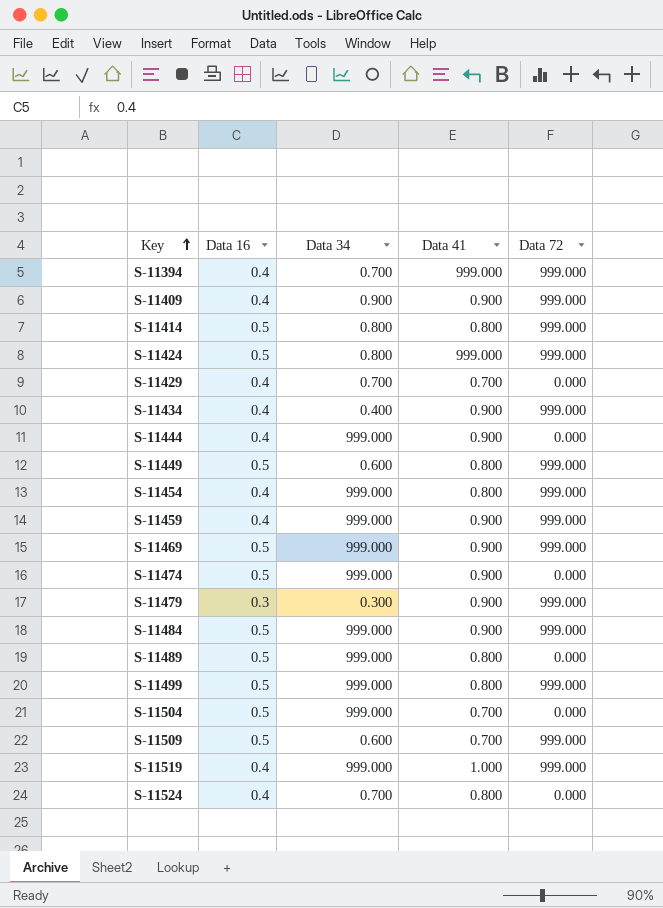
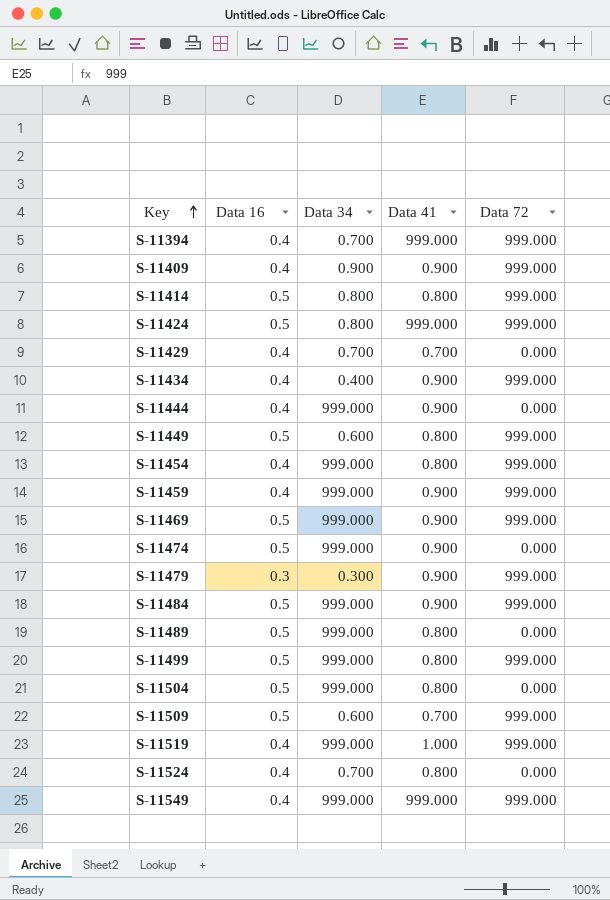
S-11504 | Data 41: 0.700 -> 0.800
row S-11549: none -> 0.4 | 999.000 | 999.000 | 999.000

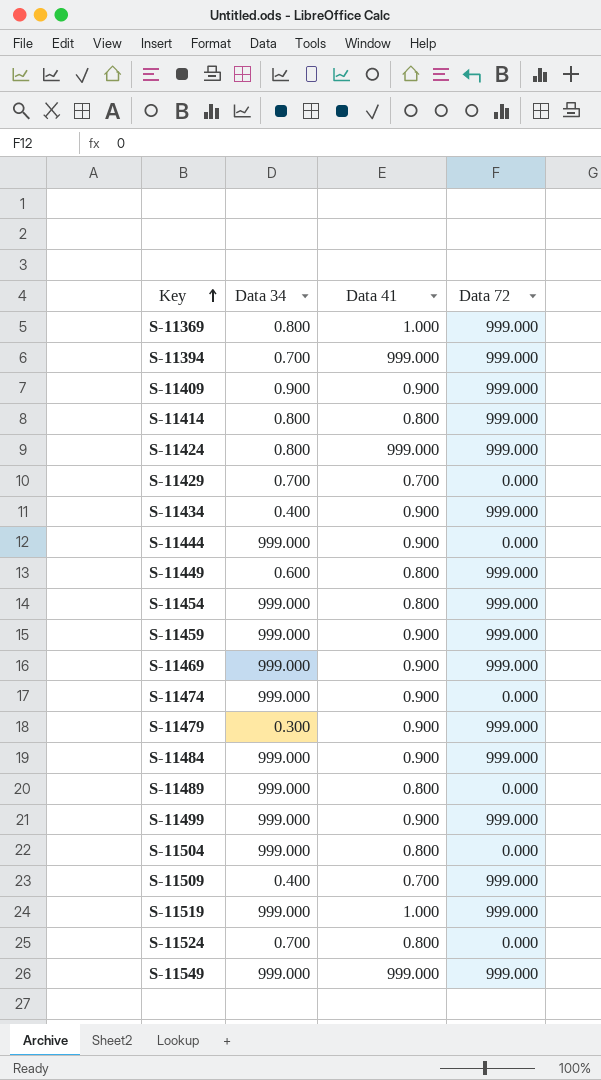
column Data 16 | position: 2 -> none
row S-11369: none -> 0.800 | 1.000 | 999.000
S-11499 | Data 41: 0.800 -> 0.900
S-11509 | Data 34: 0.600 -> 0.400

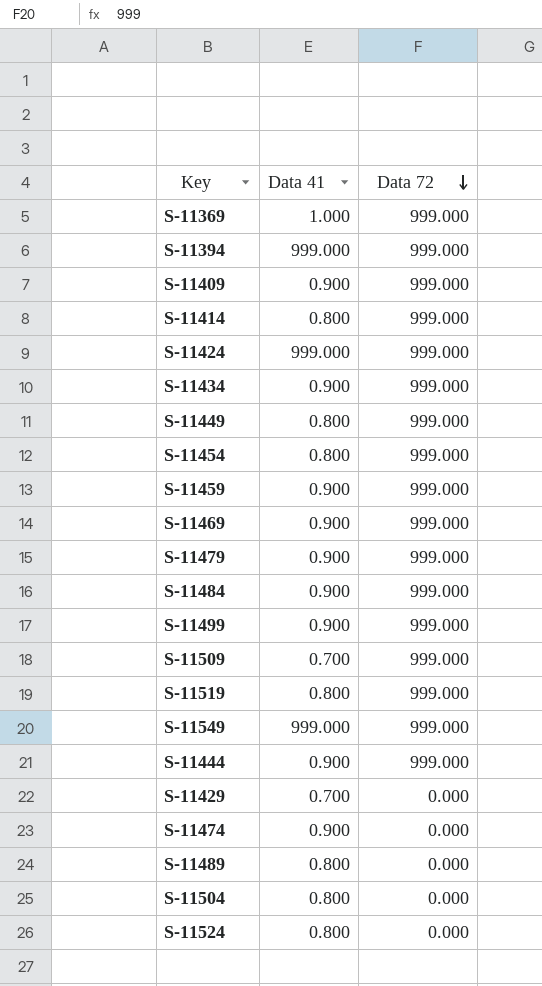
row order: Key ascending -> Data 72 descending
column Data 34 | position: 2 -> none
S-11519 | Data 41: 1.000 -> 0.800
S-11444 | Data 72: 0.000 -> 999.000

